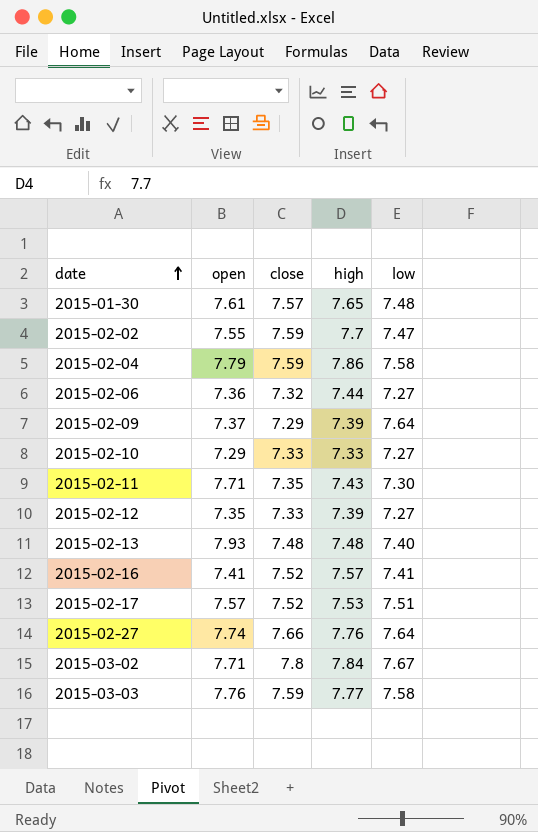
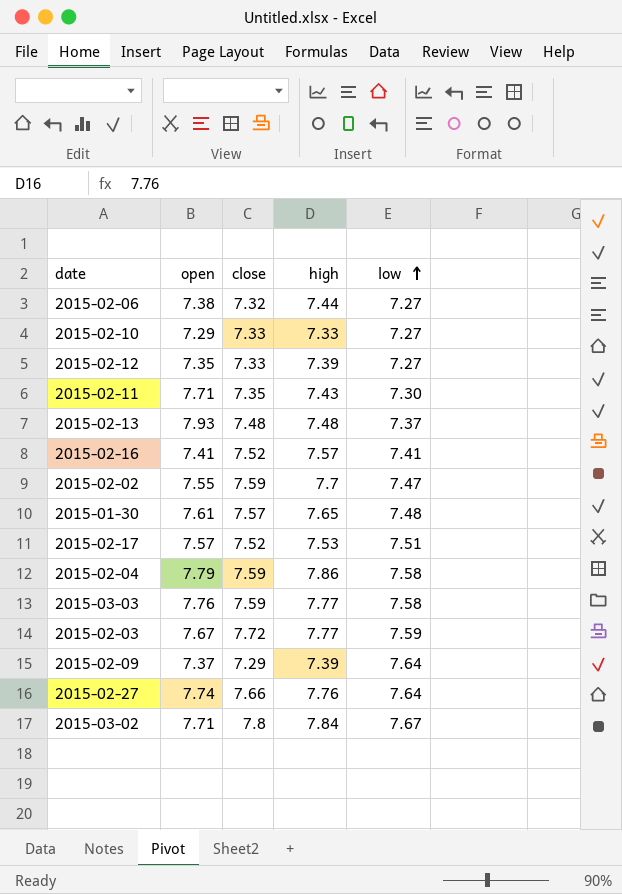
row order: date ascending -> low ascending
2015-02-06 | open: 7.36 -> 7.38
2015-02-13 | low: 7.40 -> 7.37
row 2015-02-03: none -> 7.67 | 7.72 | 7.77 | 7.59

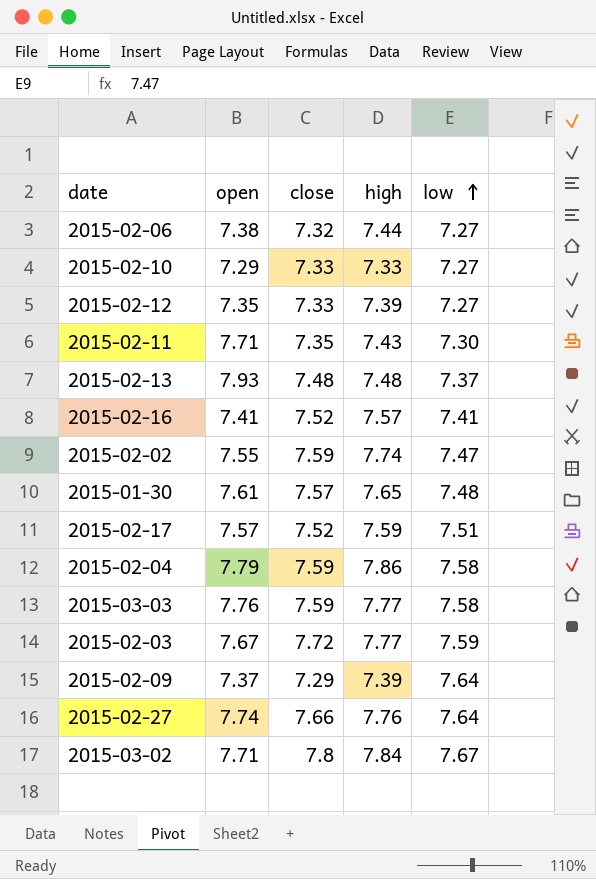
2015-02-02 | high: 7.7 -> 7.74
2015-02-17 | high: 7.53 -> 7.59

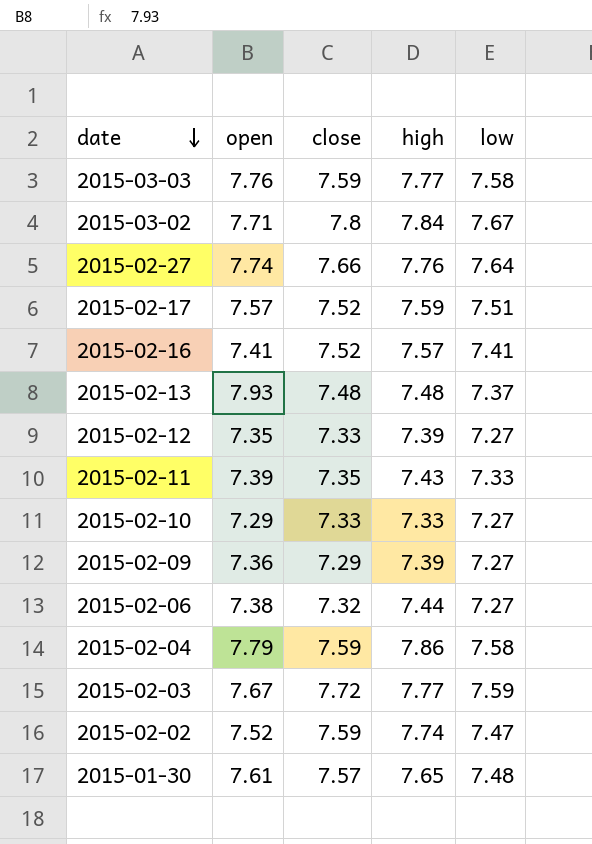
row order: low ascending -> date descending
2015-02-11 | open: 7.71 -> 7.39
2015-02-11 | low: 7.30 -> 7.33
2015-02-09 | open: 7.37 -> 7.36
2015-02-09 | low: 7.64 -> 7.27
2015-02-02 | open: 7.55 -> 7.52

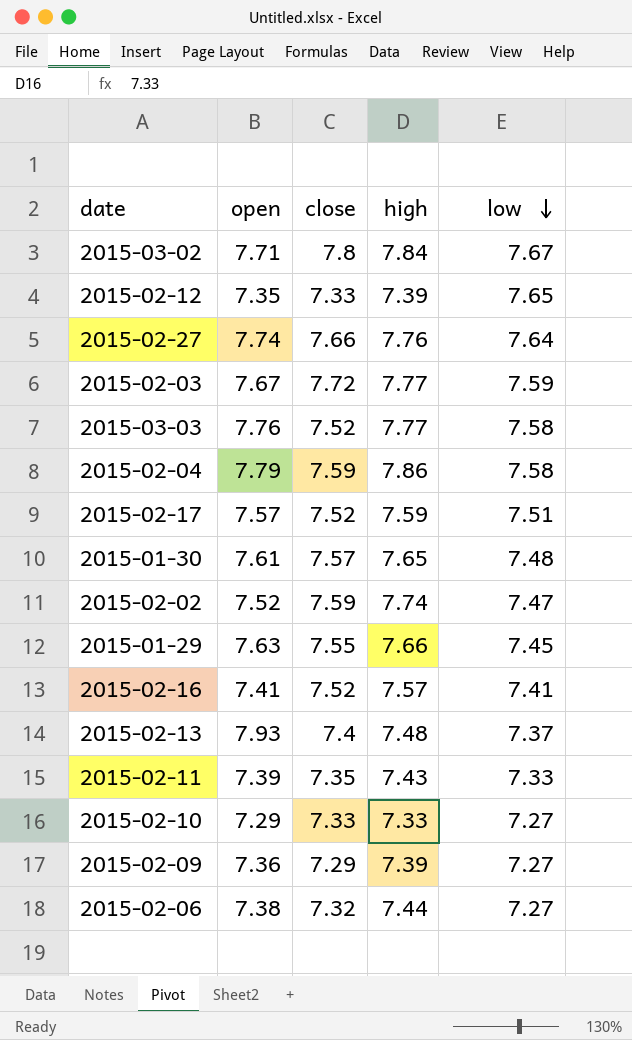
row order: date descending -> low descending
2015-02-12 | low: 7.27 -> 7.65
2015-03-03 | close: 7.59 -> 7.52
row 2015-01-29: none -> 7.63 | 7.55 | 7.66 | 7.45
2015-02-13 | close: 7.48 -> 7.4

